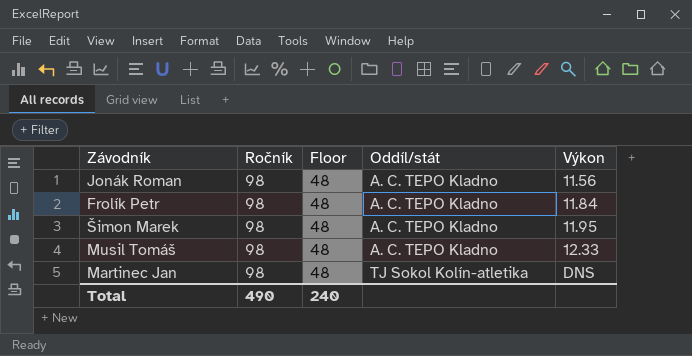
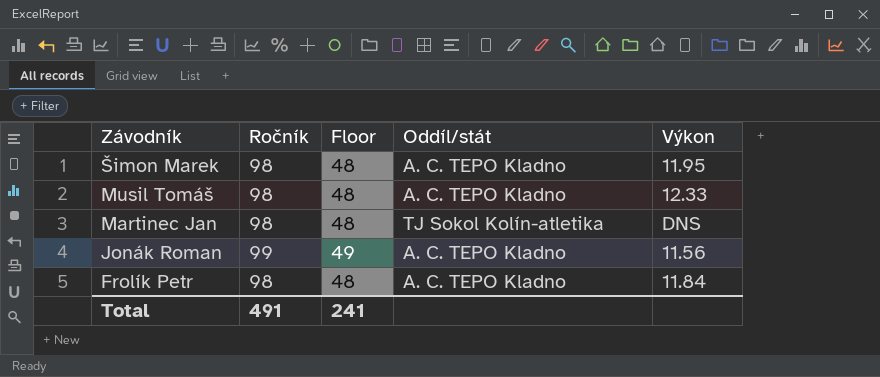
row order: Oddíl/stát ascending -> Závodník descending
Jonák Roman | Ročník: 98 -> 99
Jonák Roman | Floor: 48 -> 49
Total | Ročník: 490 -> 491
Total | Floor: 240 -> 241

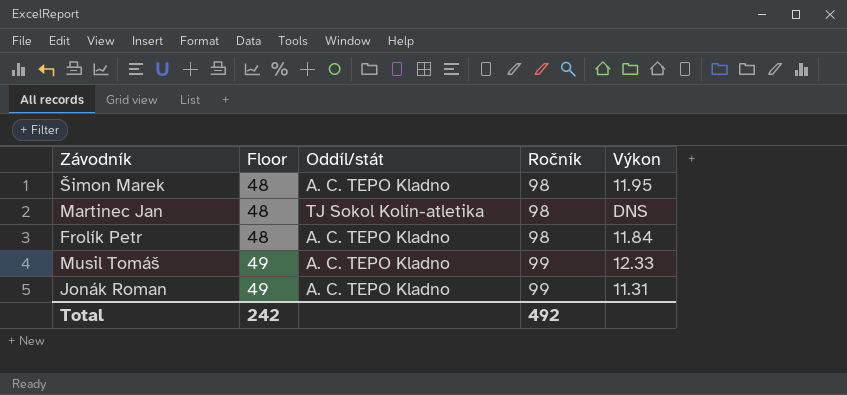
row order: Závodník descending -> Floor ascending
column Ročník | position: 2 -> 4
Musil Tomáš | Floor: 48 -> 49
Musil Tomáš | Ročník: 98 -> 99
Jonák Roman | Výkon: 11.56 -> 11.31
Total | Floor: 241 -> 242
Total | Ročník: 491 -> 492

